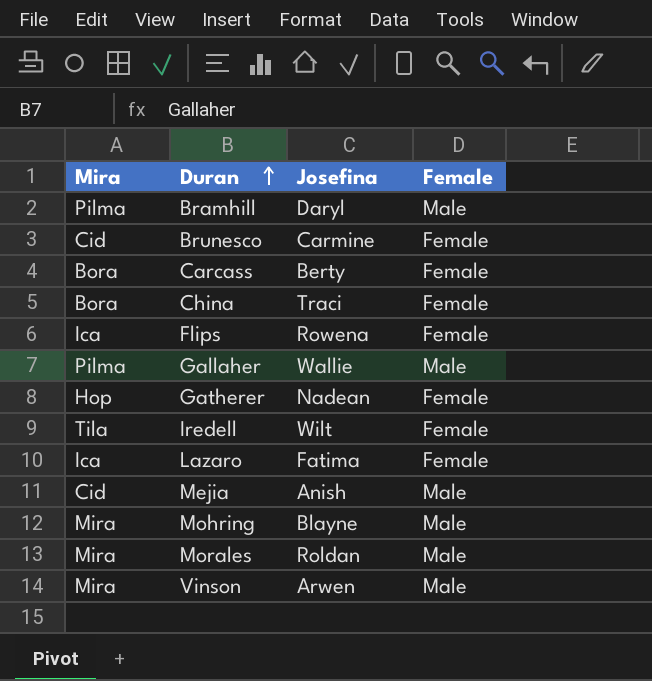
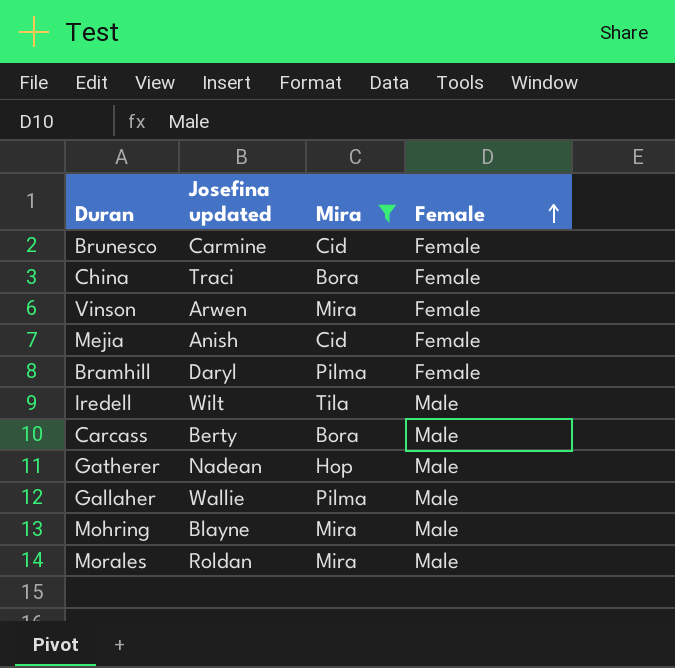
filter: none -> Mira != Ica
row order: Duran ascending -> Female ascending
column name: Josefina -> Josefina updated
column Mira | position: 1 -> 3
Vinson | Female: Male -> Female
Mejia | Female: Male -> Female
Bramhill | Female: Male -> Female
Iredell | Female: Female -> Male
Carcass | Female: Female -> Male
Gatherer | Female: Female -> Male

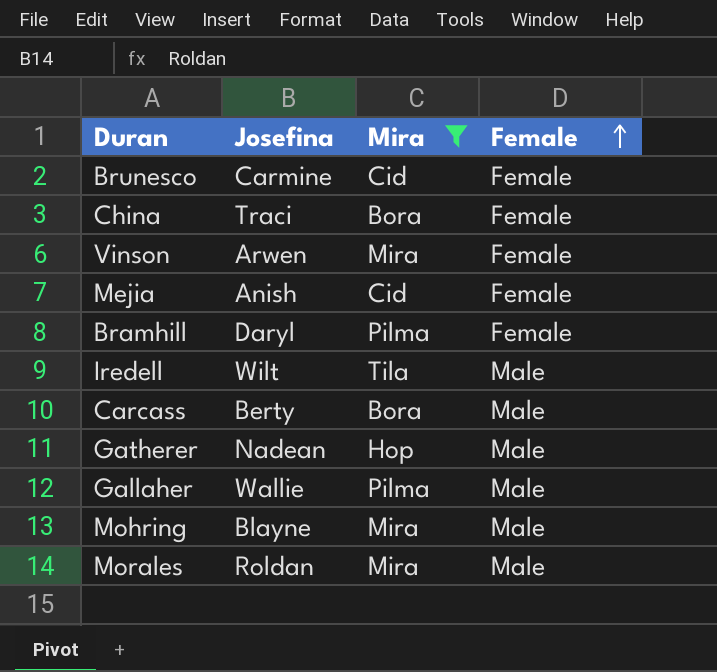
column name: Josefina updated -> Josefina

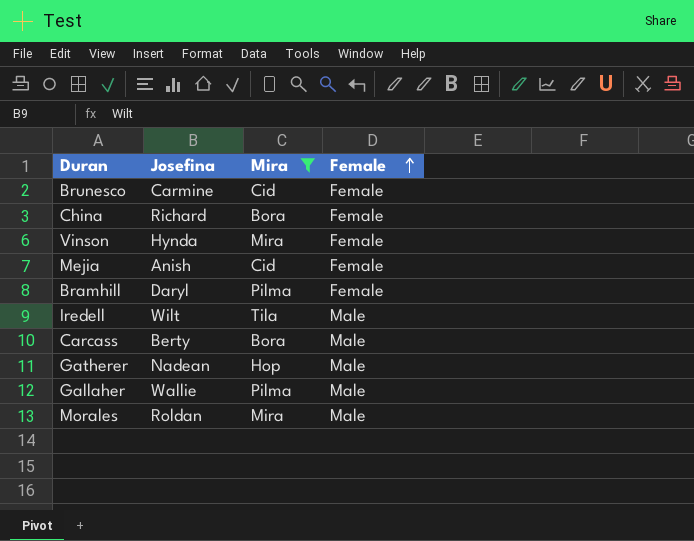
row Mohring: Blayne | Mira | Male -> none
China | Josefina: Traci -> Richard
Vinson | Josefina: Arwen -> Hynda

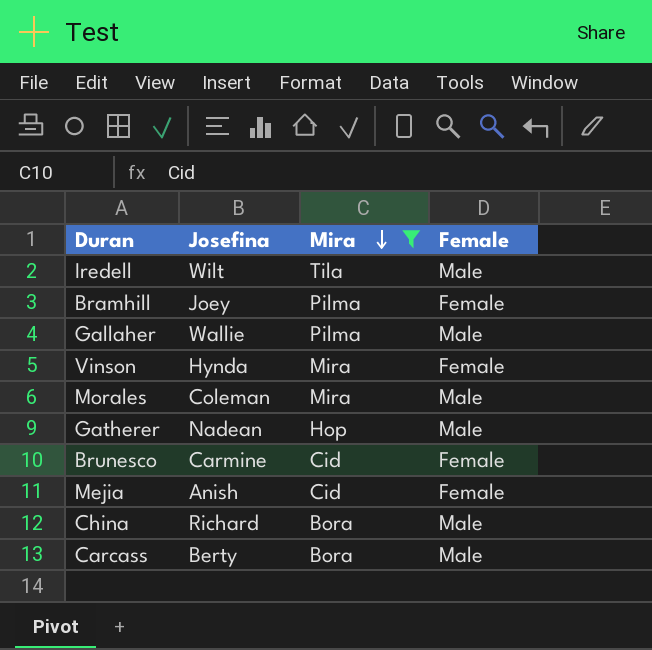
row order: Female ascending -> Mira descending
Bramhill | Josefina: Daryl -> Joey
Morales | Josefina: Roldan -> Coleman
China | Female: Female -> Male

